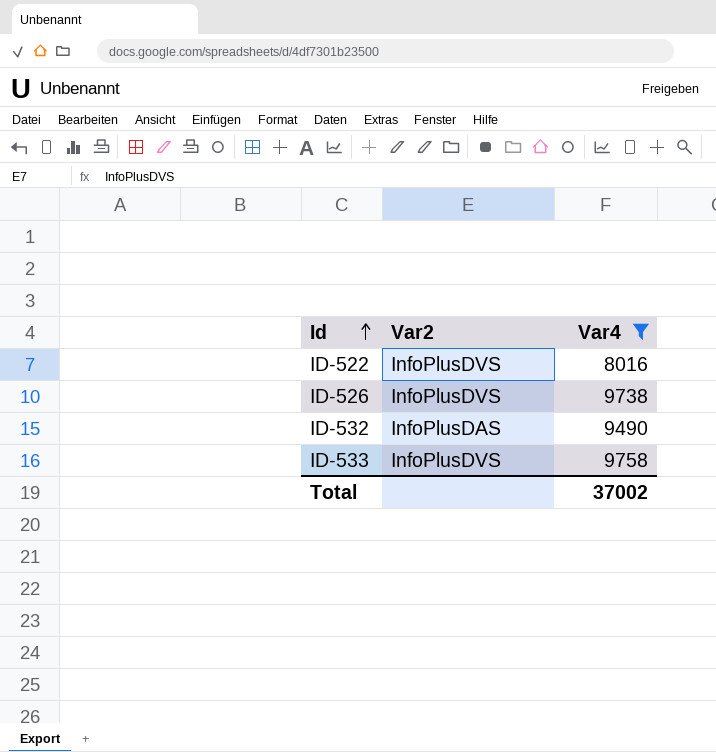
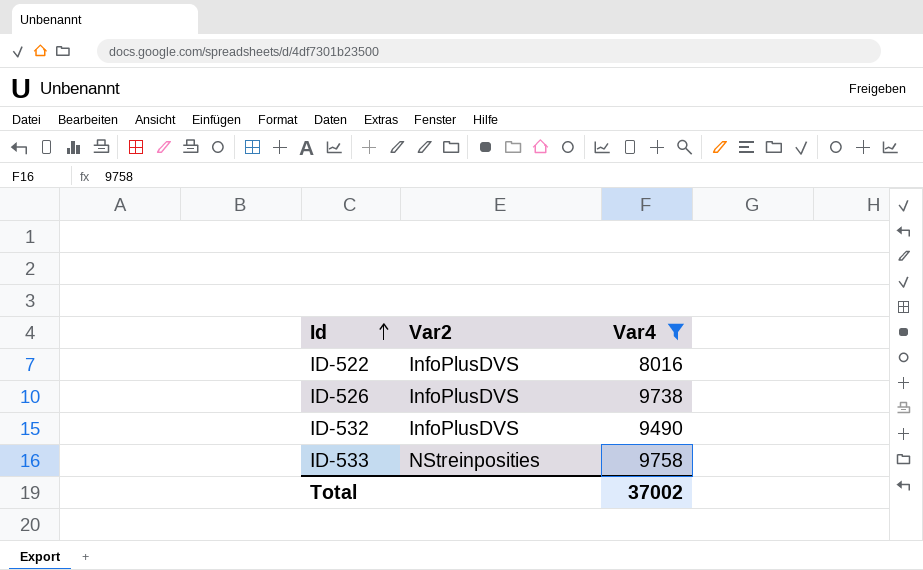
ID-532 | Var2: InfoPlusDAS -> InfoPlusDVS
ID-533 | Var2: InfoPlusDVS -> NStreinposities

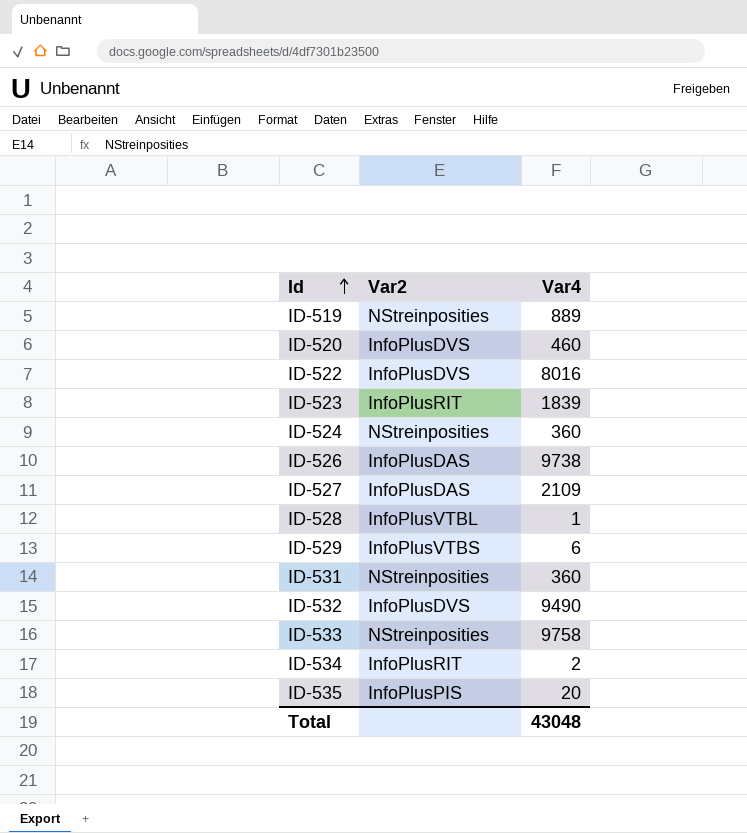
filter: Var4 >= 8016 -> none
ID-526 | Var2: InfoPlusDVS -> InfoPlusDAS
Total | Var4: 37002 -> 43048

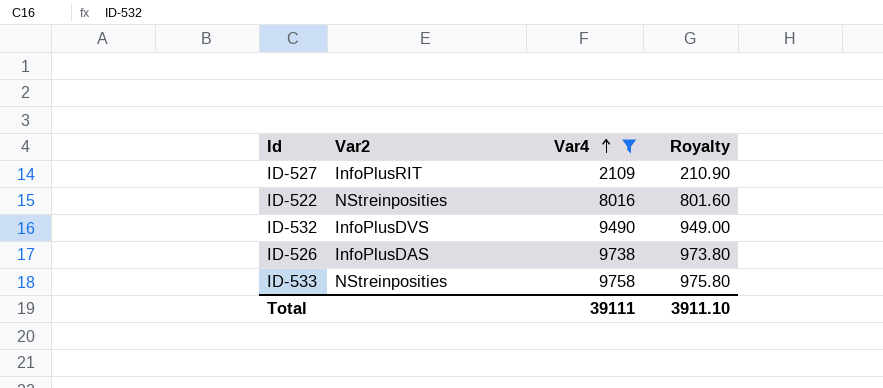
filter: none -> Var4 >= 2109
row order: Id ascending -> Var4 ascending
column Royalty | formula: none -> [Var4] * 0.1
ID-527 | Var2: InfoPlusDAS -> InfoPlusRIT
ID-522 | Var2: InfoPlusDVS -> NStreinposities
Total | Var4: 43048 -> 39111

